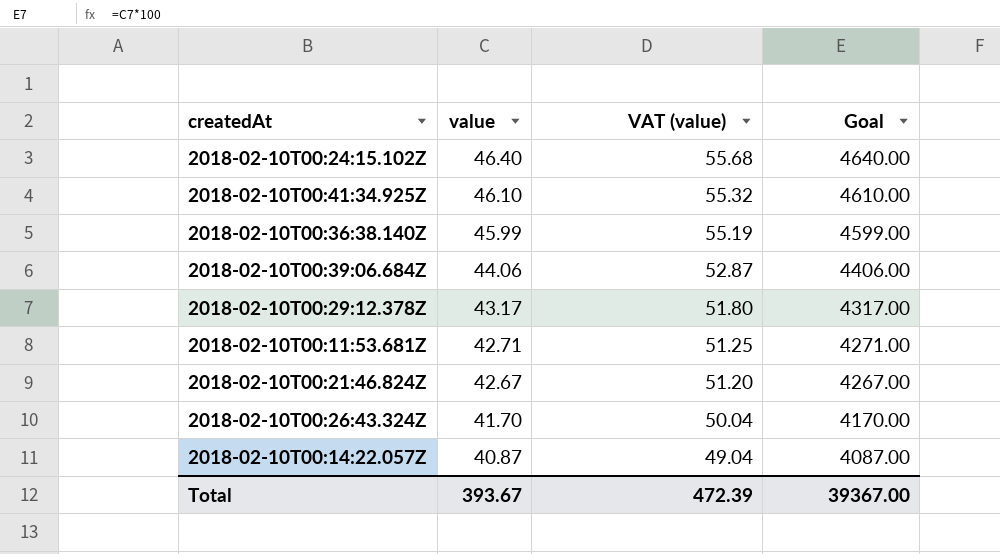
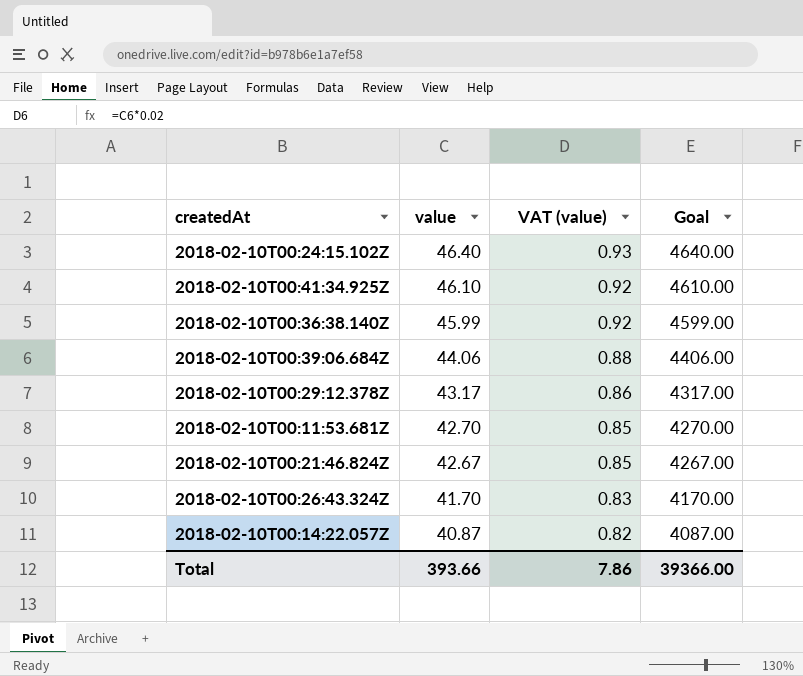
column VAT (value) | formula: [value] * 1.2 -> [value] * 0.02
2018-02-10T00:11:53.681Z | value: 42.71 -> 42.70
2018-02-10T00:11:53.681Z | Goal: 4271.00 -> 4270.00
Total | value: 393.67 -> 393.66
Total | VAT (value): 472.39 -> 7.86
Total | Goal: 39367.00 -> 39366.00

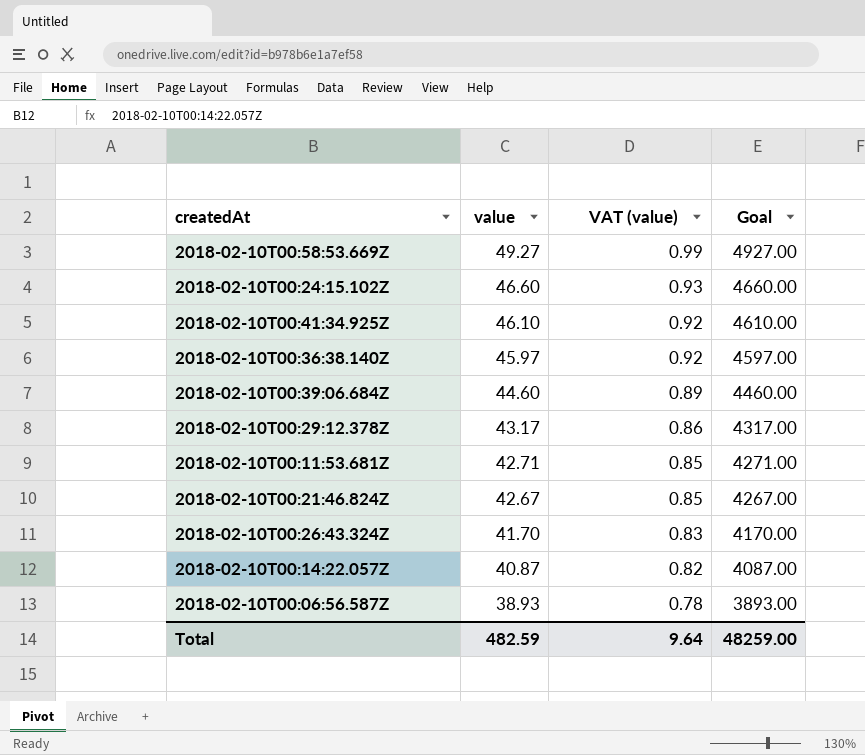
row 2018-02-10T00:58:53.669Z: none -> 49.27 | 0.99 | 4927.00
2018-02-10T00:24:15.102Z | value: 46.40 -> 46.60
2018-02-10T00:24:15.102Z | Goal: 4640.00 -> 4660.00
2018-02-10T00:36:38.140Z | value: 45.99 -> 45.97
2018-02-10T00:36:38.140Z | Goal: 4599.00 -> 4597.00
2018-02-10T00:39:06.684Z | value: 44.06 -> 44.60
2018-02-10T00:39:06.684Z | VAT (value): 0.88 -> 0.89
2018-02-10T00:39:06.684Z | Goal: 4406.00 -> 4460.00
2018-02-10T00:11:53.681Z | value: 42.70 -> 42.71
2018-02-10T00:11:53.681Z | Goal: 4270.00 -> 4271.00
row 2018-02-10T00:06:56.587Z: none -> 38.93 | 0.78 | 3893.00
Total | value: 393.66 -> 482.59
Total | VAT (value): 7.86 -> 9.64
Total | Goal: 39366.00 -> 48259.00

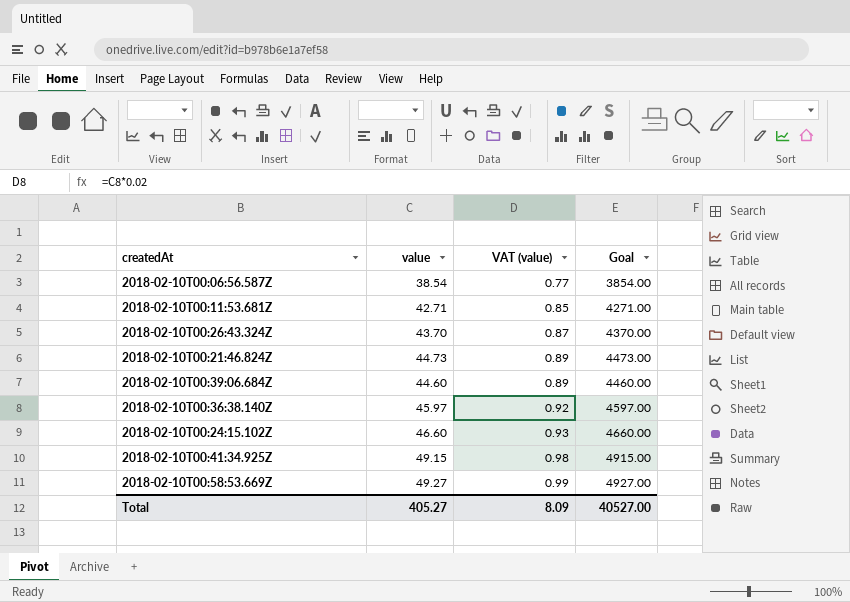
row order: value descending -> VAT (value) ascending
row 2018-02-10T00:29:12.378Z: 43.17 | 0.86 | 4317.00 -> none
row 2018-02-10T00:14:22.057Z: 40.87 | 0.82 | 4087.00 -> none
2018-02-10T00:06:56.587Z | value: 38.93 -> 38.54
2018-02-10T00:06:56.587Z | VAT (value): 0.78 -> 0.77
2018-02-10T00:06:56.587Z | Goal: 3893.00 -> 3854.00
2018-02-10T00:26:43.324Z | value: 41.70 -> 43.70
2018-02-10T00:26:43.324Z | VAT (value): 0.83 -> 0.87
2018-02-10T00:26:43.324Z | Goal: 4170.00 -> 4370.00
2018-02-10T00:21:46.824Z | value: 42.67 -> 44.73
2018-02-10T00:21:46.824Z | VAT (value): 0.85 -> 0.89
2018-02-10T00:21:46.824Z | Goal: 4267.00 -> 4473.00
2018-02-10T00:41:34.925Z | value: 46.10 -> 49.15
2018-02-10T00:41:34.925Z | VAT (value): 0.92 -> 0.98
2018-02-10T00:41:34.925Z | Goal: 4610.00 -> 4915.00
Total | value: 482.59 -> 405.27
Total | VAT (value): 9.64 -> 8.09
Total | Goal: 48259.00 -> 40527.00

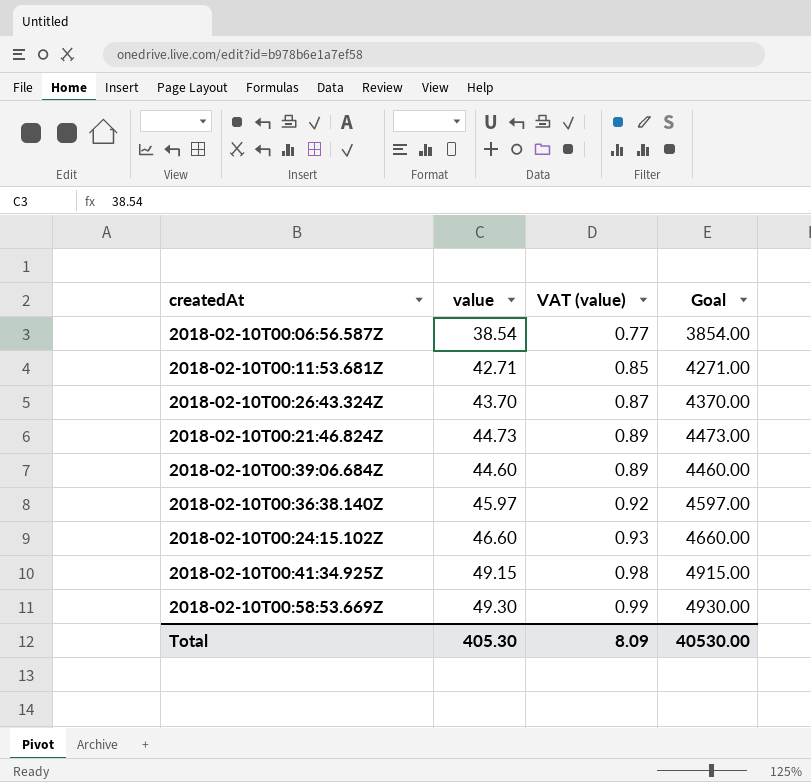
2018-02-10T00:58:53.669Z | value: 49.27 -> 49.30
2018-02-10T00:58:53.669Z | Goal: 4927.00 -> 4930.00
Total | value: 405.27 -> 405.30
Total | Goal: 40527.00 -> 40530.00

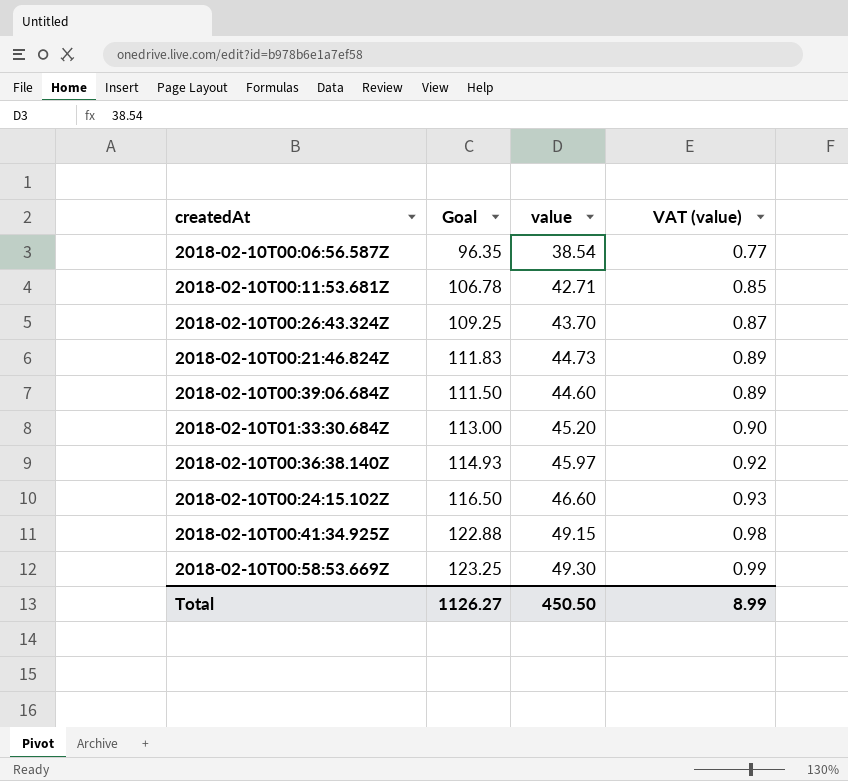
column Goal | formula: [value] * 100 -> [value] * 2.5
column Goal | position: 4 -> 2
row 2018-02-10T01:33:30.684Z: none -> 113.00 | 45.20 | 0.90
Total | Goal: 40530.00 -> 1126.27
Total | value: 405.30 -> 450.50
Total | VAT (value): 8.09 -> 8.99

